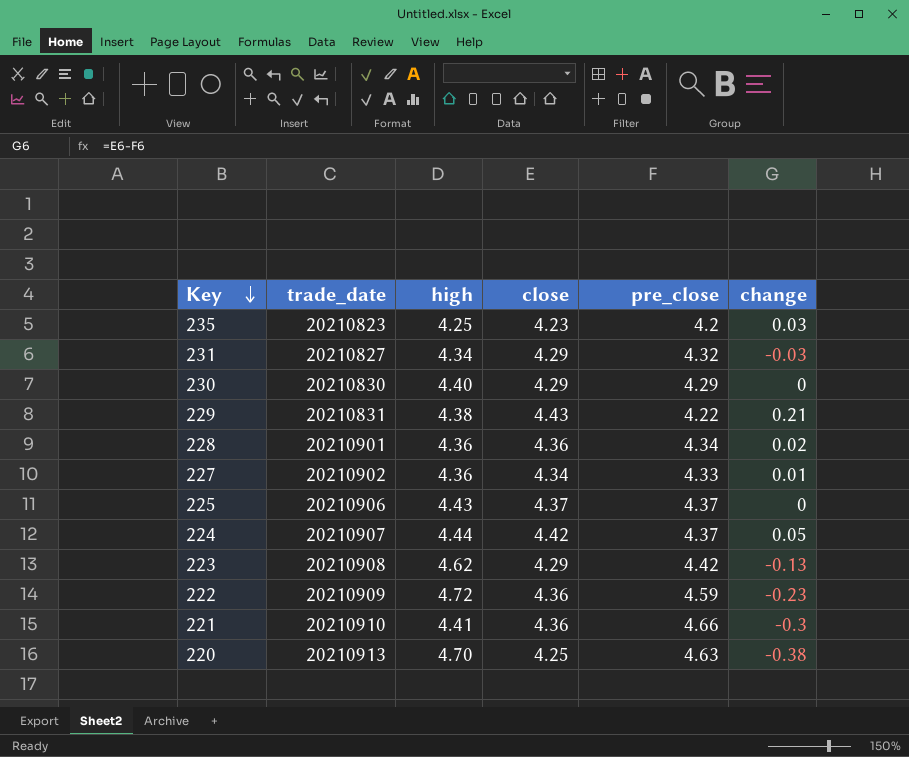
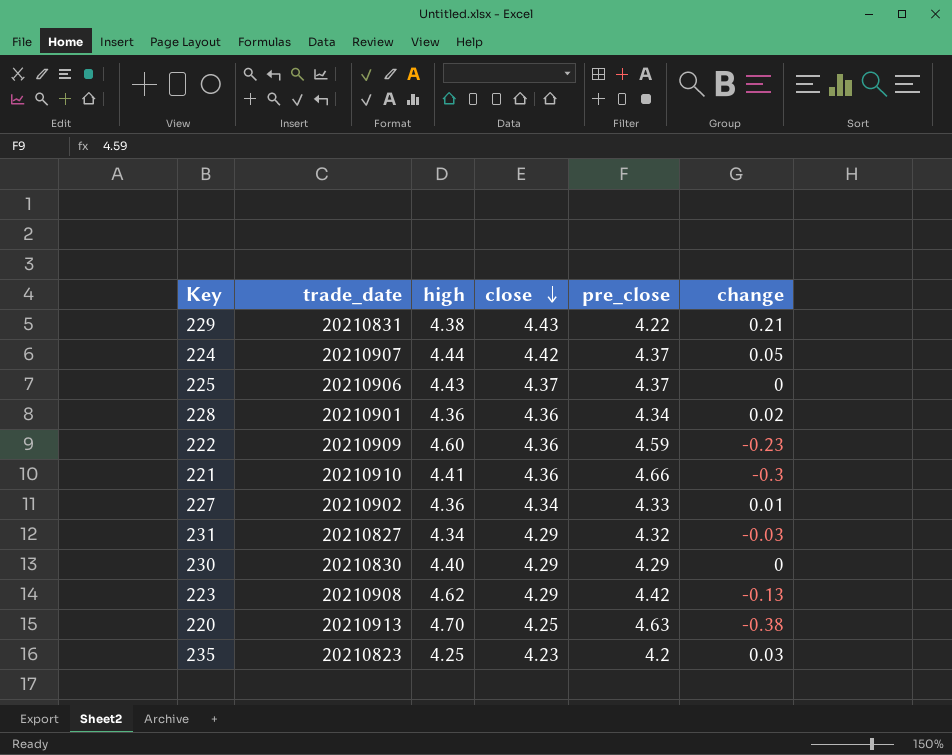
row order: Key descending -> close descending
222 | high: 4.72 -> 4.60

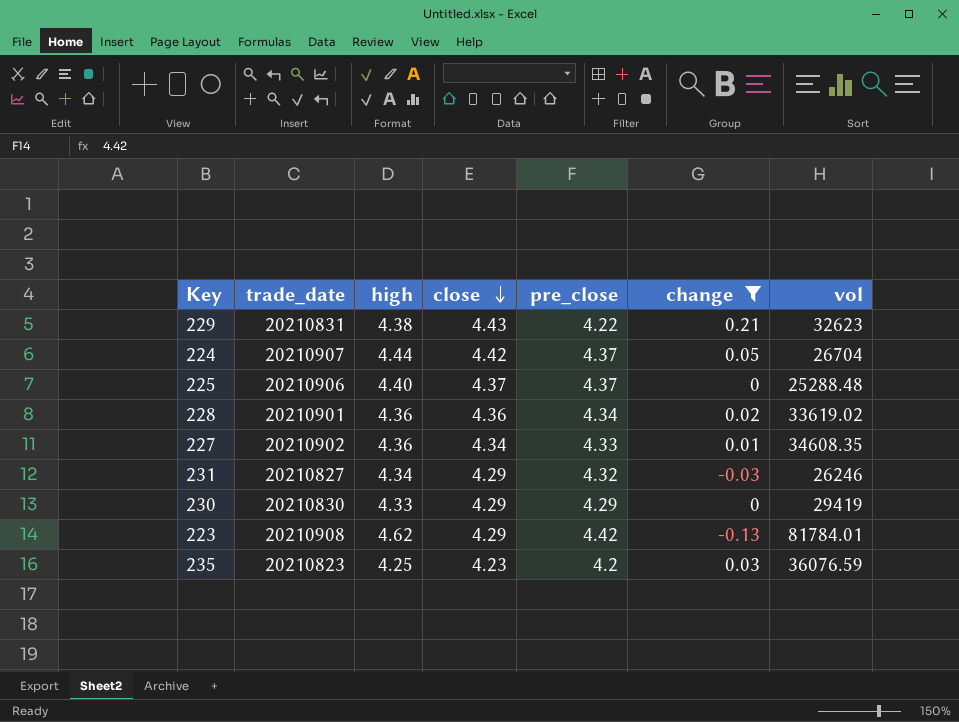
filter: none -> change >= -0.13
column vol | position: none -> 7
225 | high: 4.43 -> 4.40
230 | high: 4.40 -> 4.33

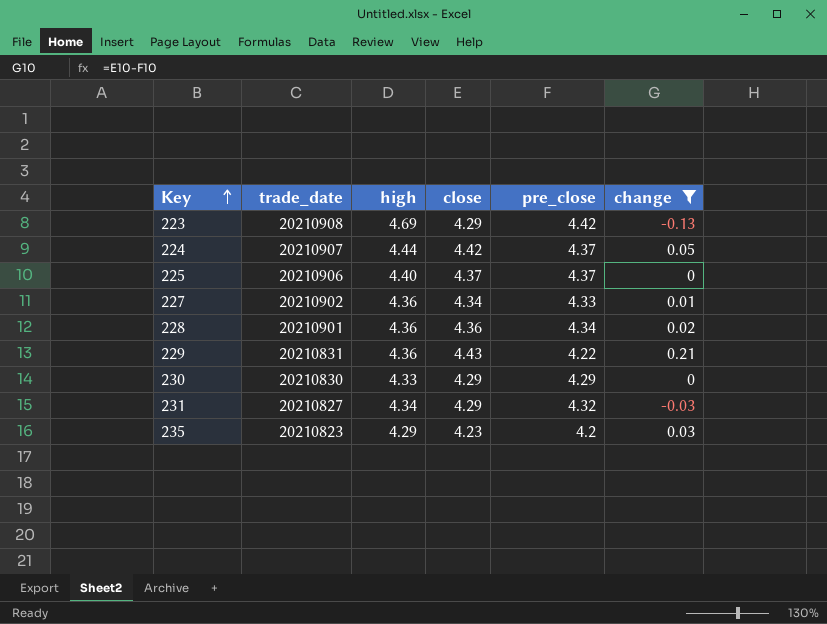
row order: close descending -> Key ascending
column vol | position: 7 -> none
223 | high: 4.62 -> 4.69
229 | high: 4.38 -> 4.36
235 | high: 4.25 -> 4.29

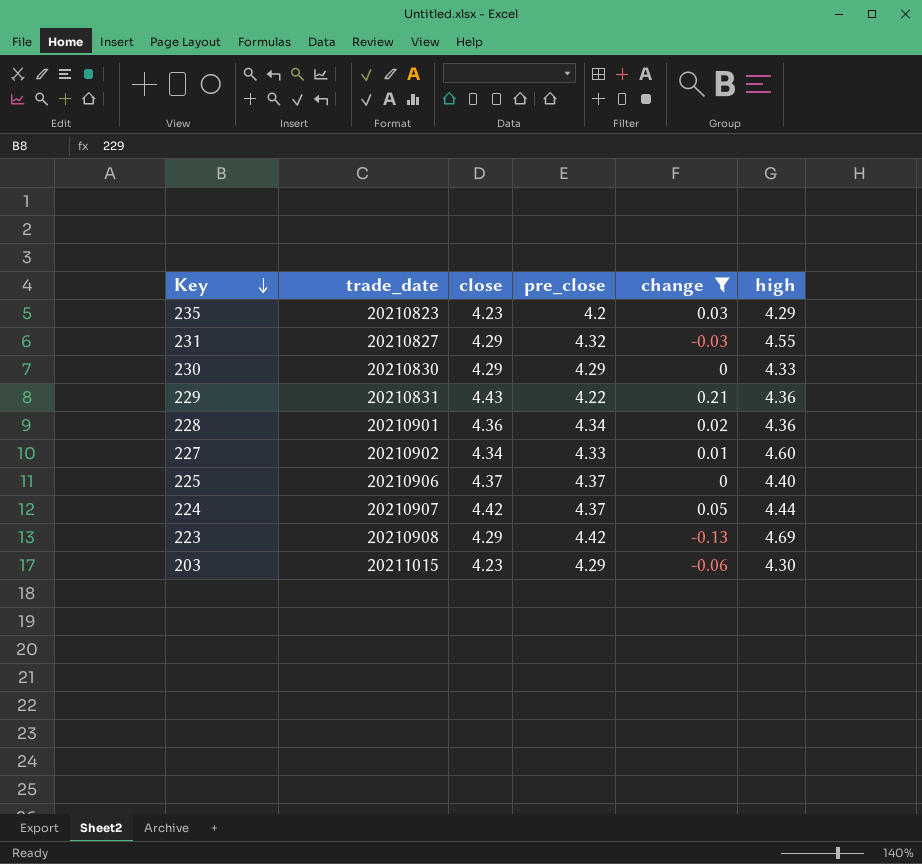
row order: Key ascending -> Key descending
column high | position: 3 -> 6
231 | high: 4.34 -> 4.55
227 | high: 4.36 -> 4.60
row 203: none -> 20211015 | 4.23 | 4.29 | -0.06 | 4.30

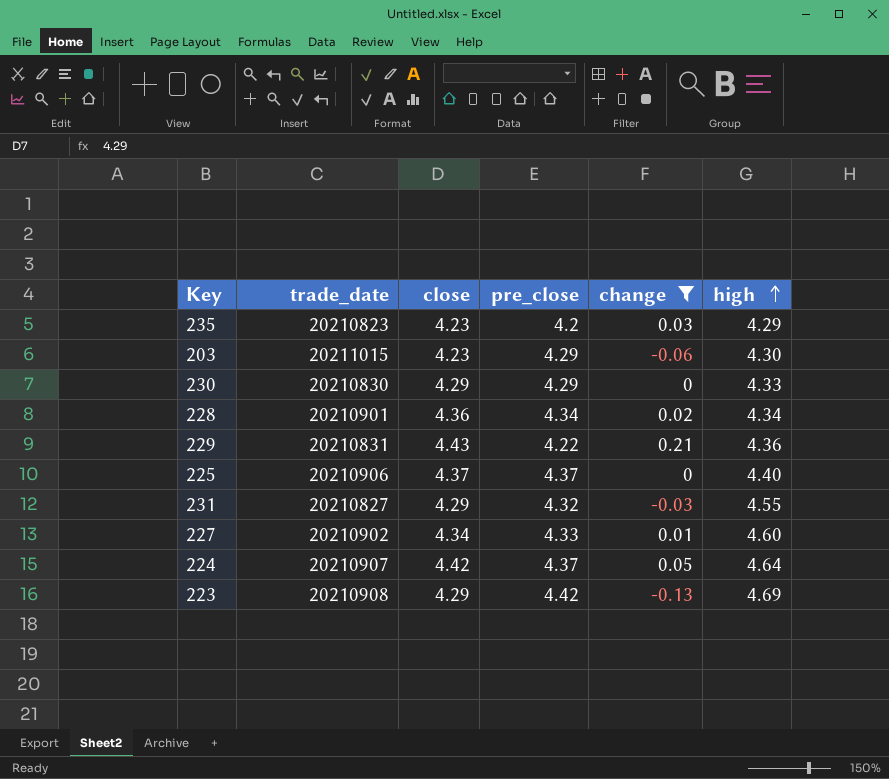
row order: Key descending -> high ascending
228 | high: 4.36 -> 4.34
224 | high: 4.44 -> 4.64

